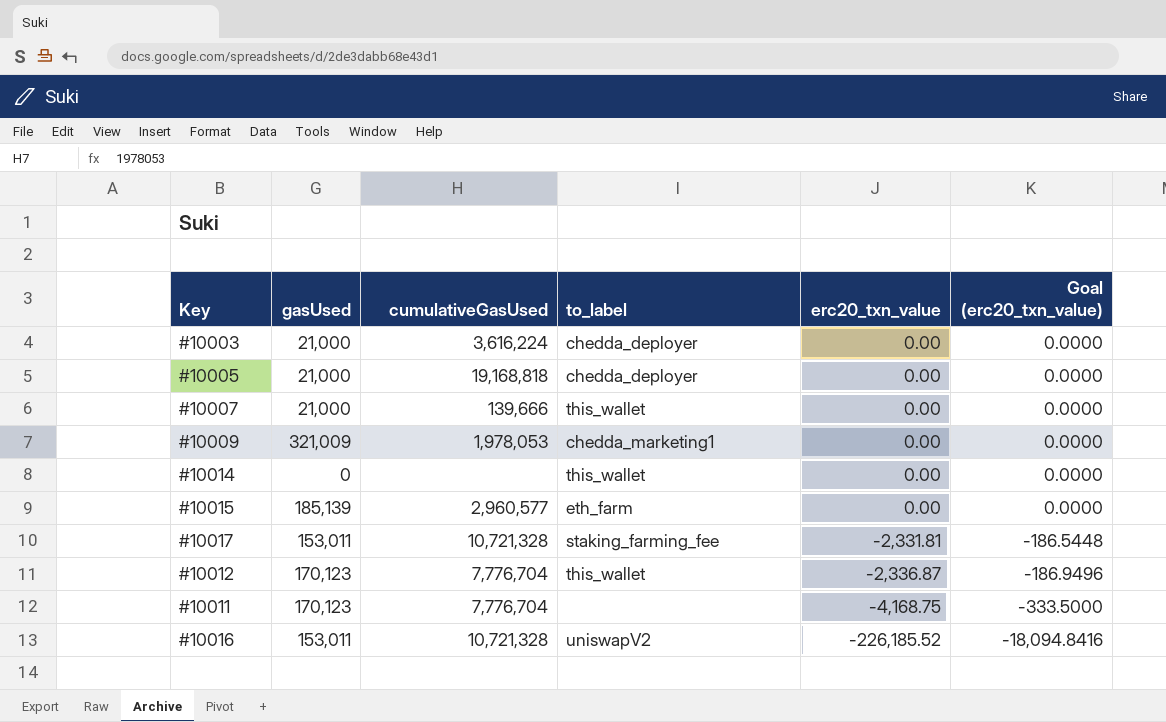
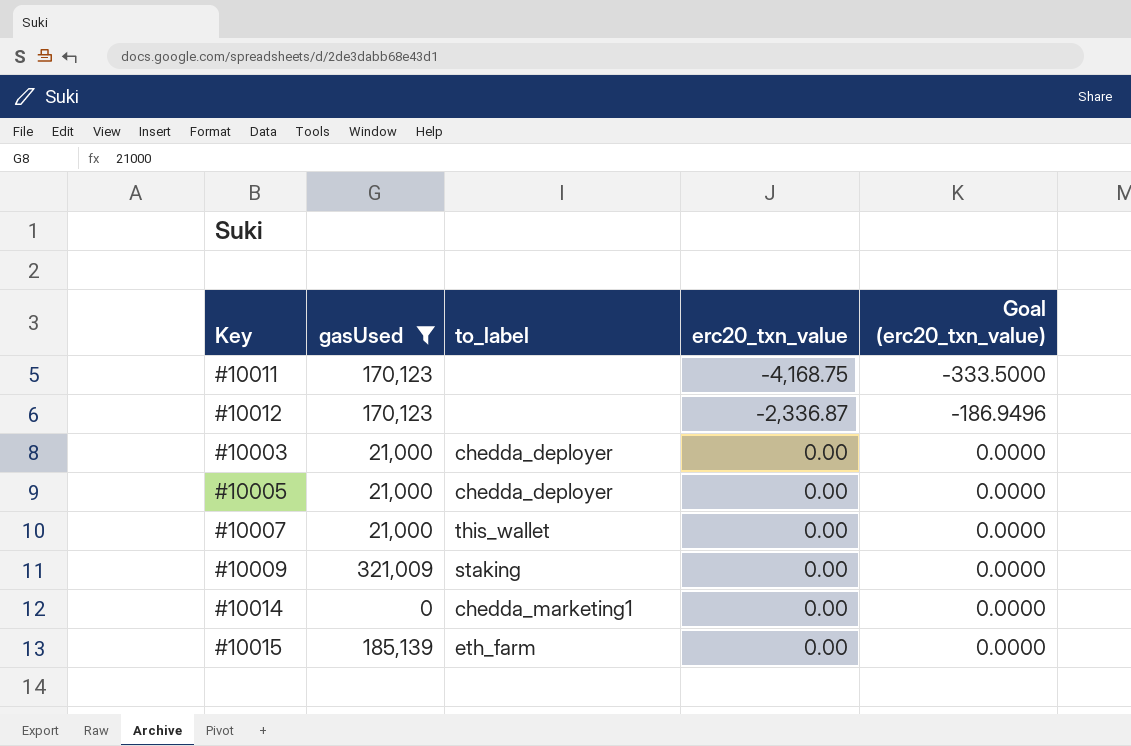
filter: none -> gasUsed != 153,011
row order: erc20_txn_value descending -> erc20_txn_value ascending
column cumulativeGasUsed | position: 3 -> none
#10012 | to_label: this_wallet -> none
#10009 | to_label: chedda_marketing1 -> staking
#10014 | to_label: this_wallet -> chedda_marketing1

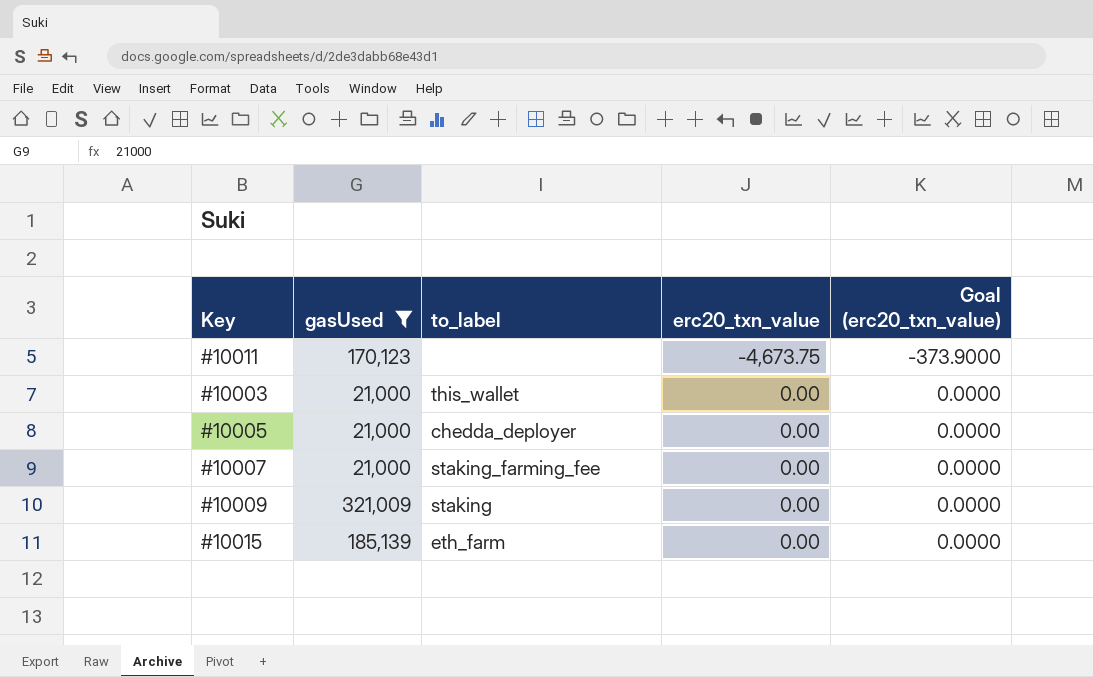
row #10012: 170,123 | none | -2,336.87 | -186.9496 -> none
row #10014: 0 | chedda_marketing1 | 0.00 | 0.0000 -> none
#10011 | erc20_txn_value: -4,168.75 -> -4,673.75
#10011 | Goal (erc20_txn_value): -333.5000 -> -373.9000
#10003 | to_label: chedda_deployer -> this_wallet
#10007 | to_label: this_wallet -> staking_farming_fee

